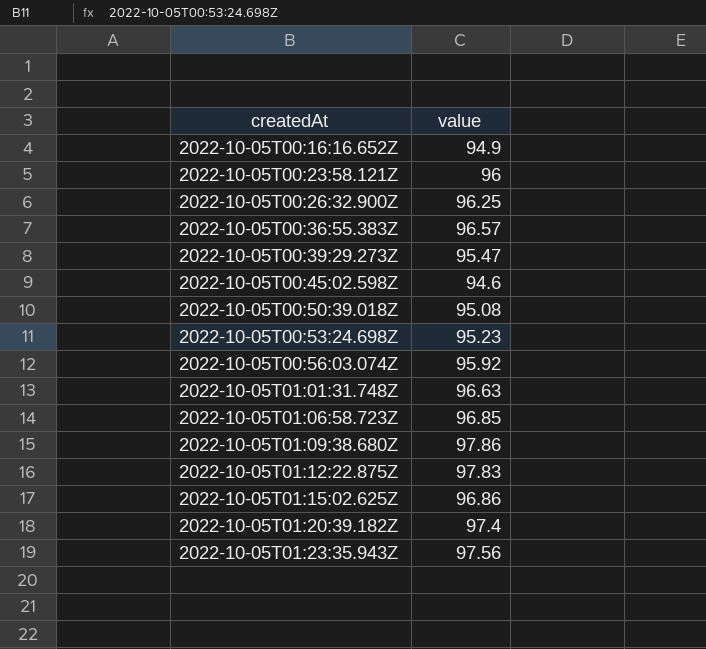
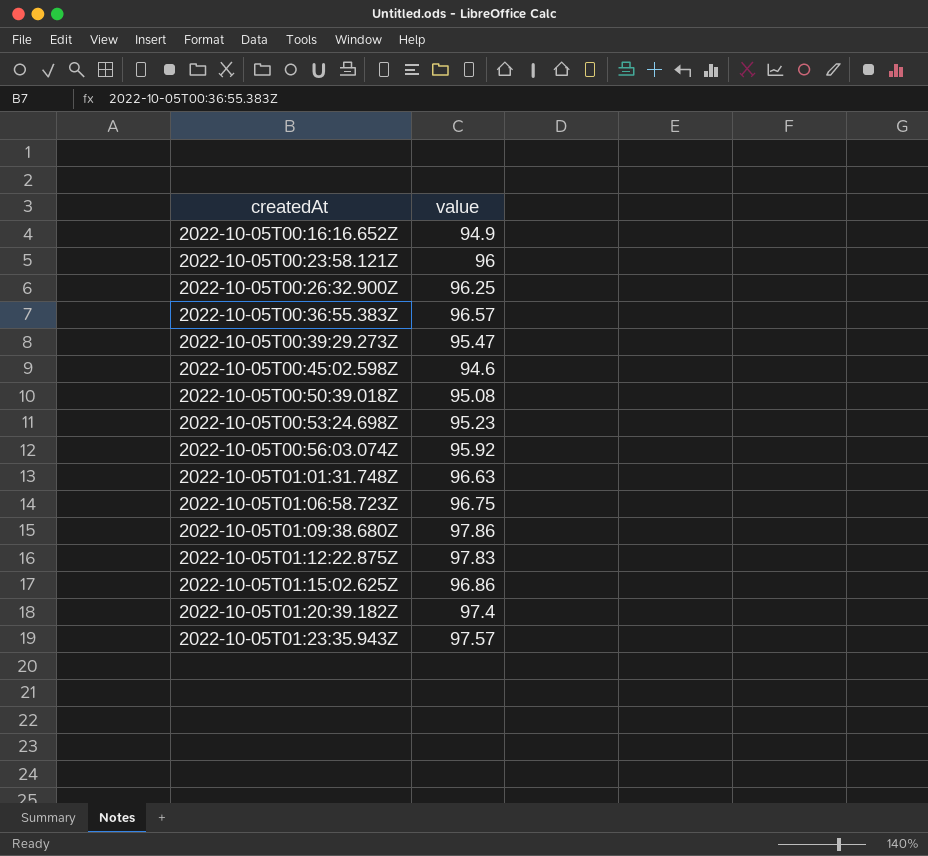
2022-10-05T01:06:58.723Z | value: 96.85 -> 96.75
2022-10-05T01:23:35.943Z | value: 97.56 -> 97.57

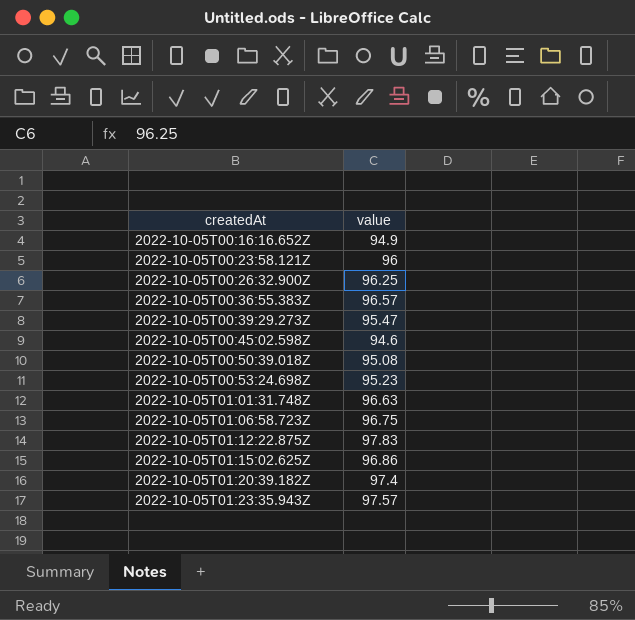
row 2022-10-05T00:56:03.074Z: 95.92 -> none
row 2022-10-05T01:09:38.680Z: 97.86 -> none

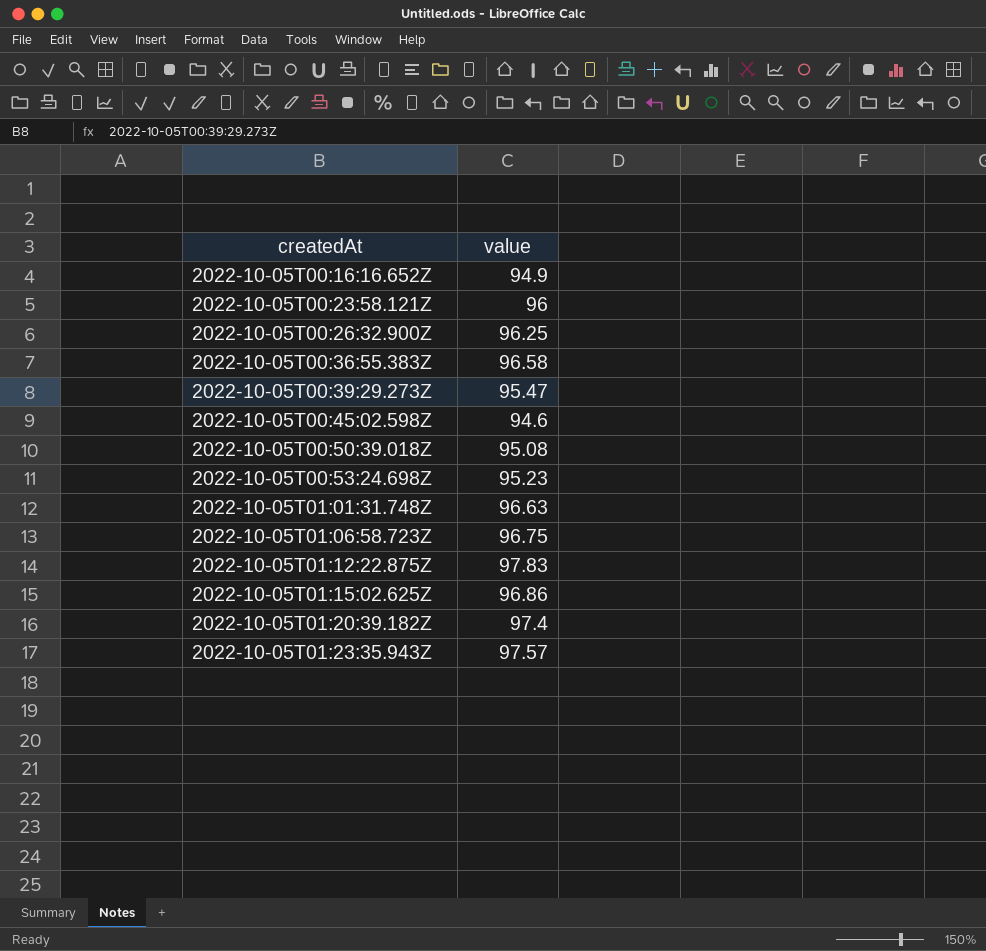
2022-10-05T00:36:55.383Z | value: 96.57 -> 96.58

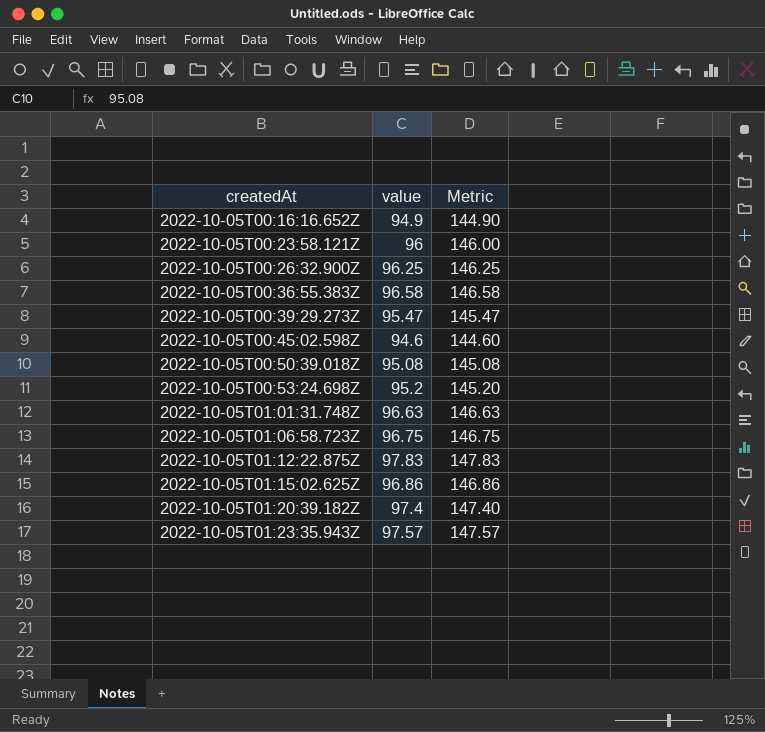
column Metric | formula: none -> [value] + 50
2022-10-05T00:53:24.698Z | value: 95.23 -> 95.2

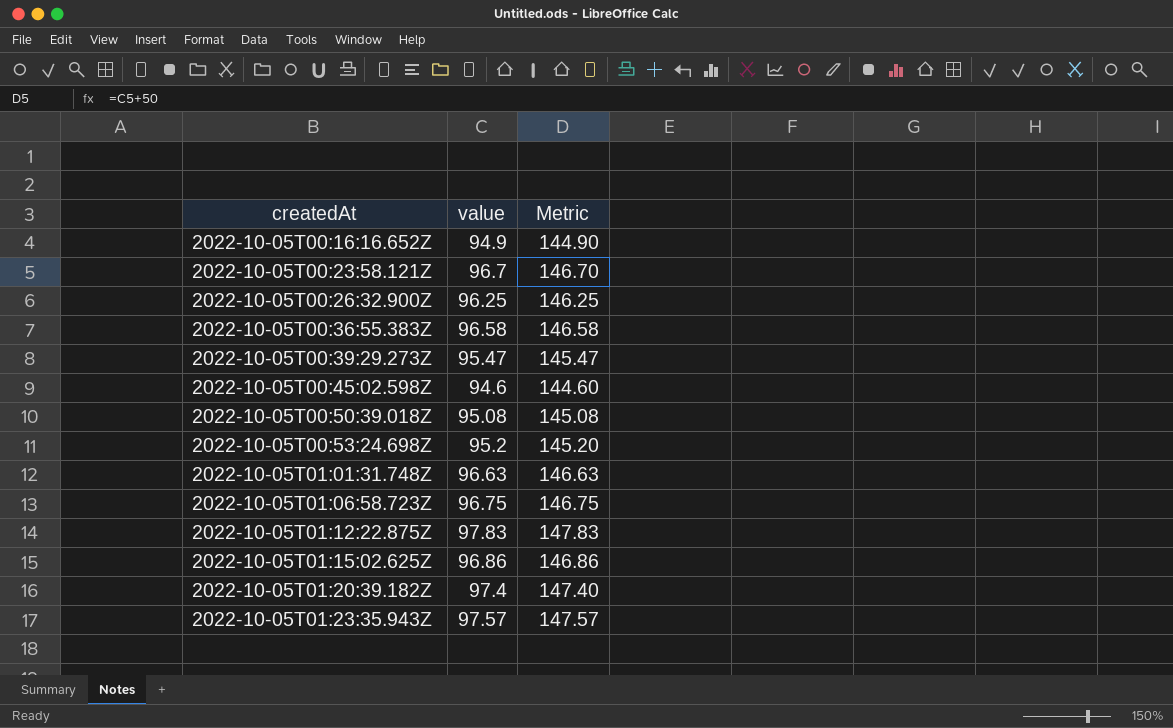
2022-10-05T00:23:58.121Z | value: 96 -> 96.7
2022-10-05T00:23:58.121Z | Metric: 146.00 -> 146.70

